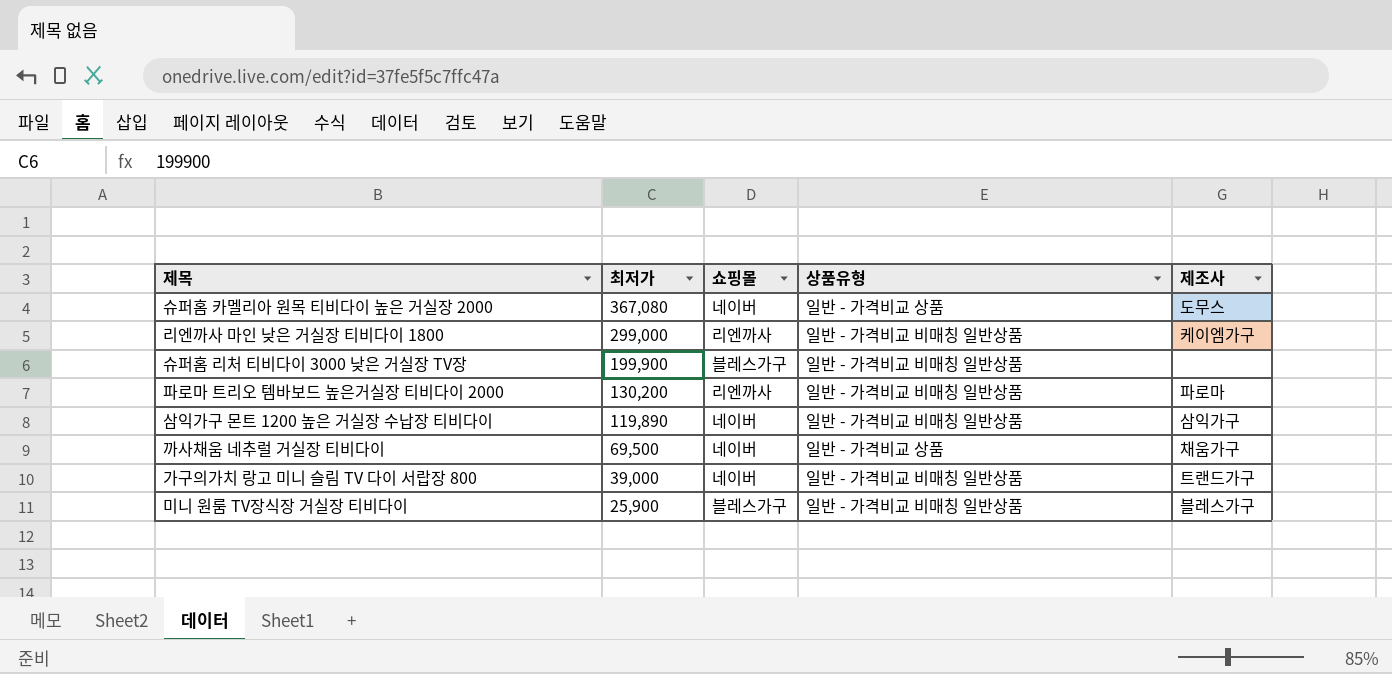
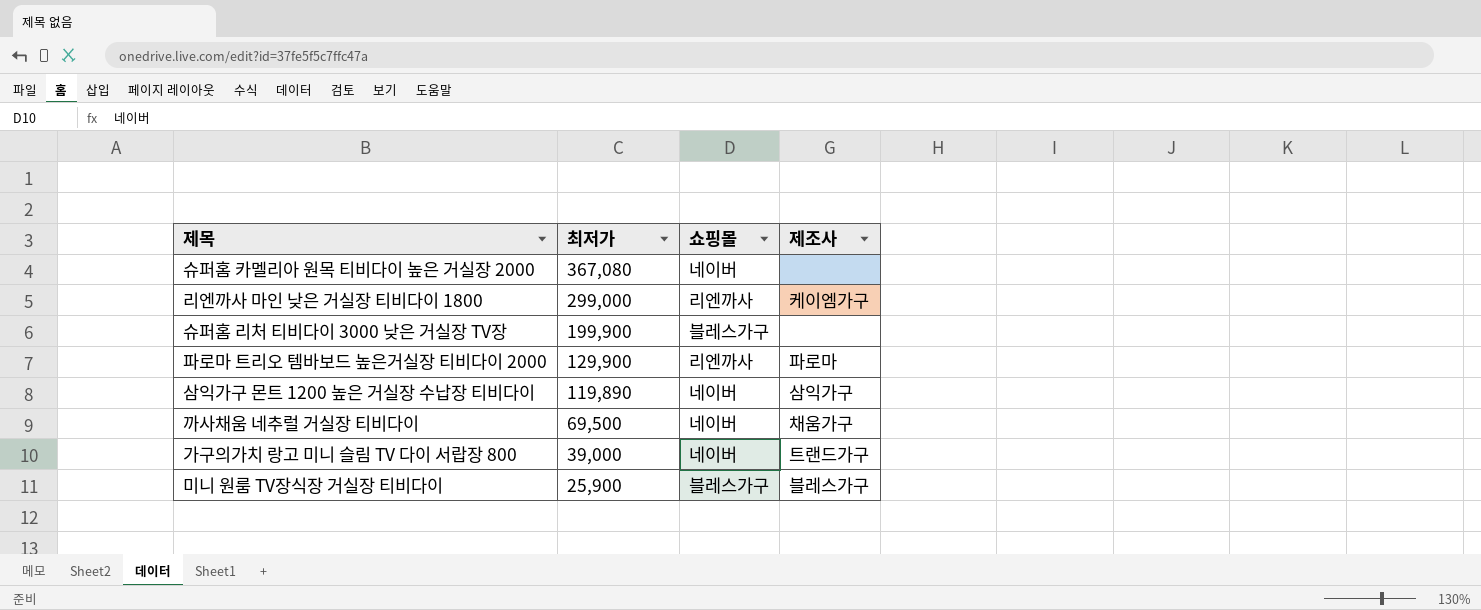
column 상품유형 | position: 4 -> none
슈퍼홈 카멜리아 원목 티비다이 높은 거실장 2000 | 제조사: 도무스 -> none
파로마 트리오 템바보드 높은거실장 티비다이 2000 | 최저가: 130,200 -> 129,900

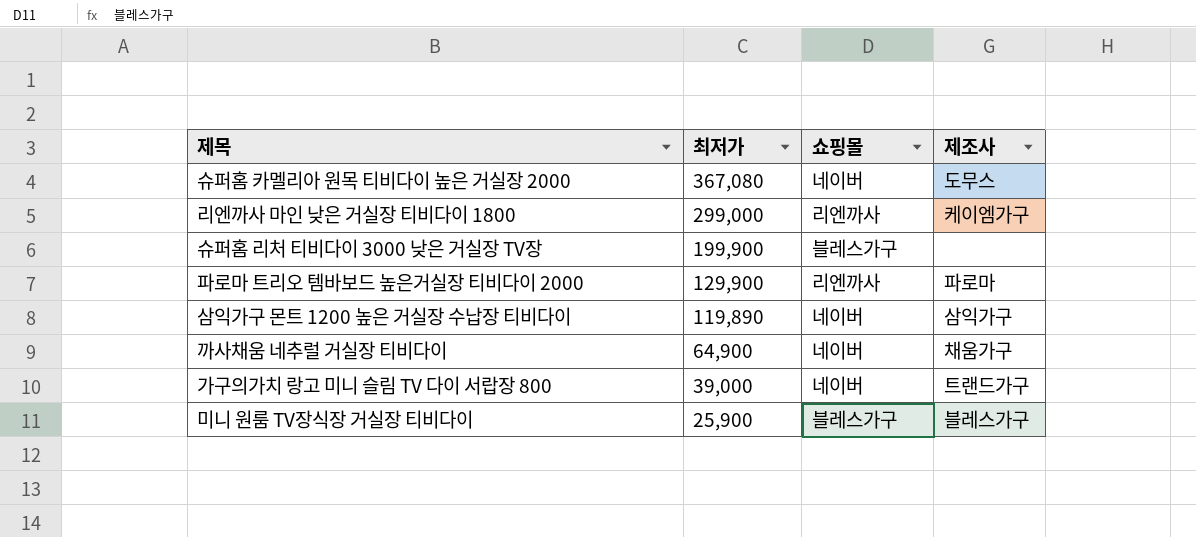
슈퍼홈 카멜리아 원목 티비다이 높은 거실장 2000 | 제조사: none -> 도무스
까사채움 네추럴 거실장 티비다이 | 최저가: 69,500 -> 64,900

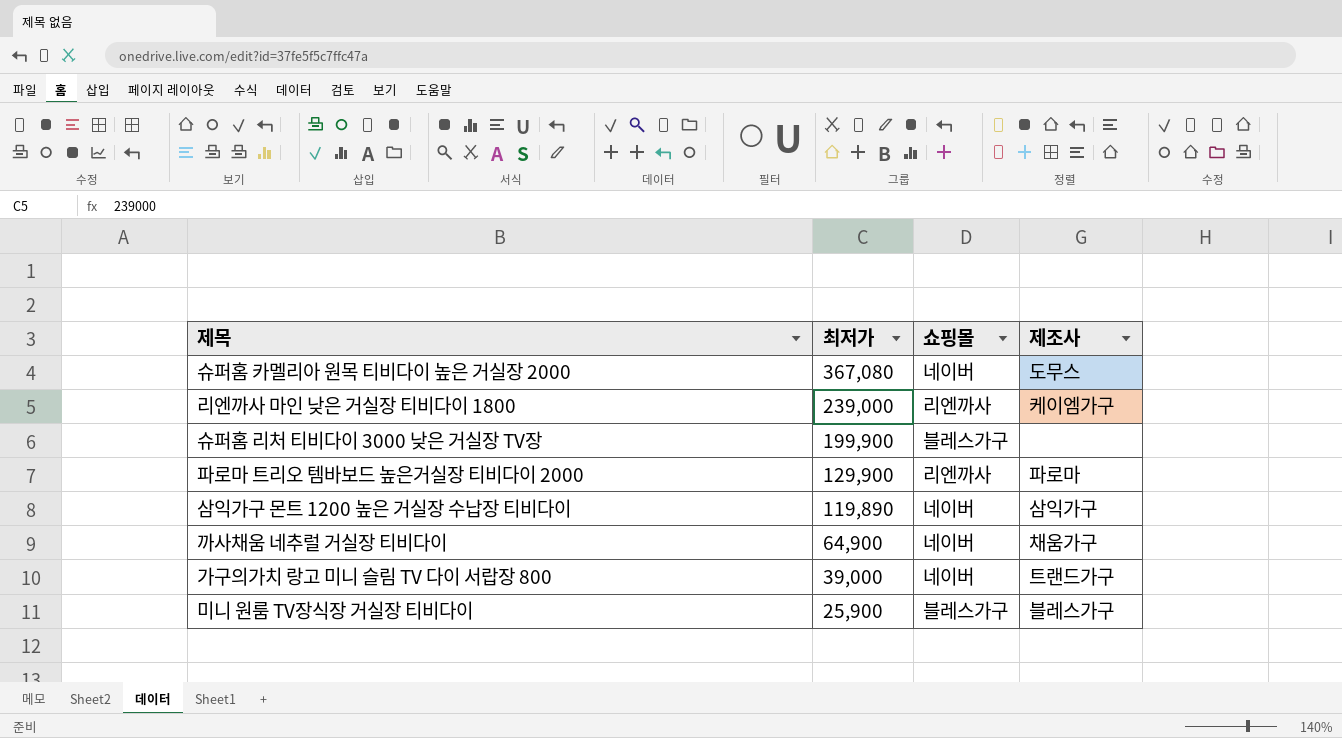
리엔까사 마인 낮은 거실장 티비다이 1800 | 최저가: 299,000 -> 239,000

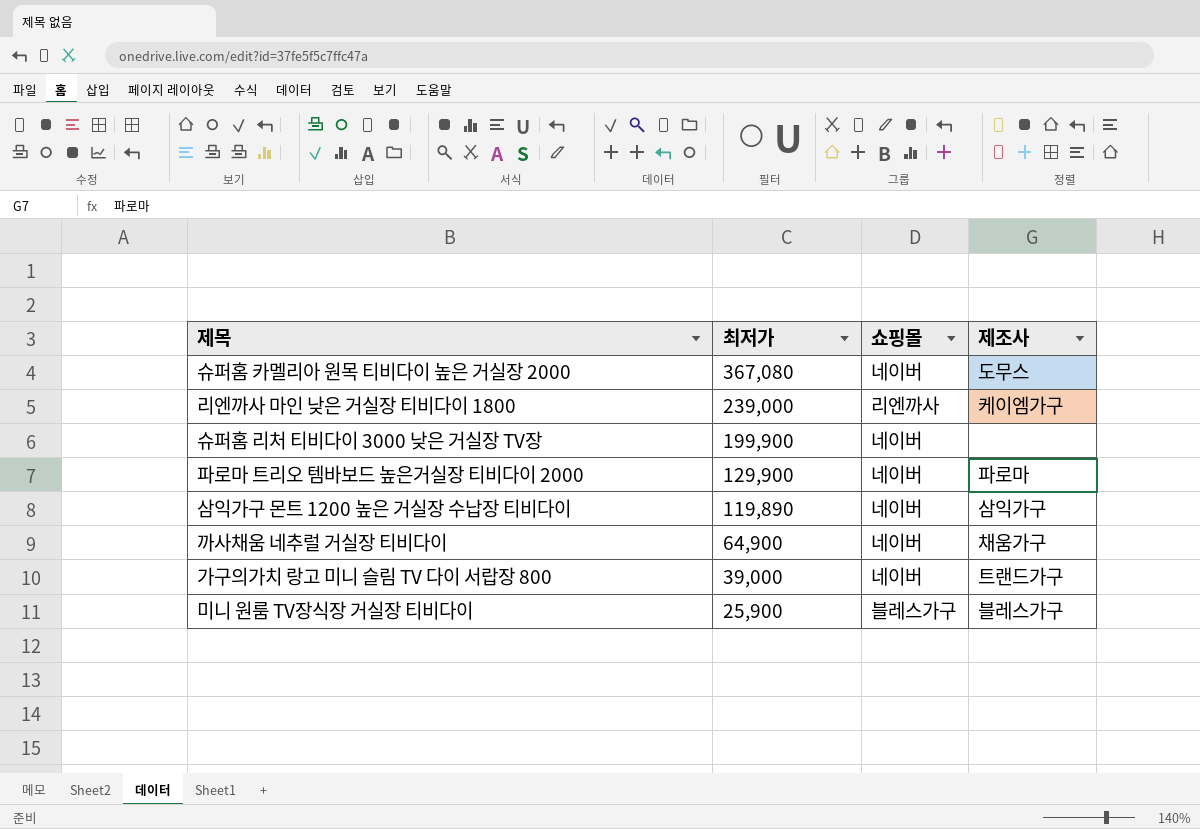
슈퍼홈 리처 티비다이 3000 낮은 거실장 TV장 | 쇼핑몰: 블레스가구 -> 네이버
파로마 트리오 템바보드 높은거실장 티비다이 2000 | 쇼핑몰: 리엔까사 -> 네이버

